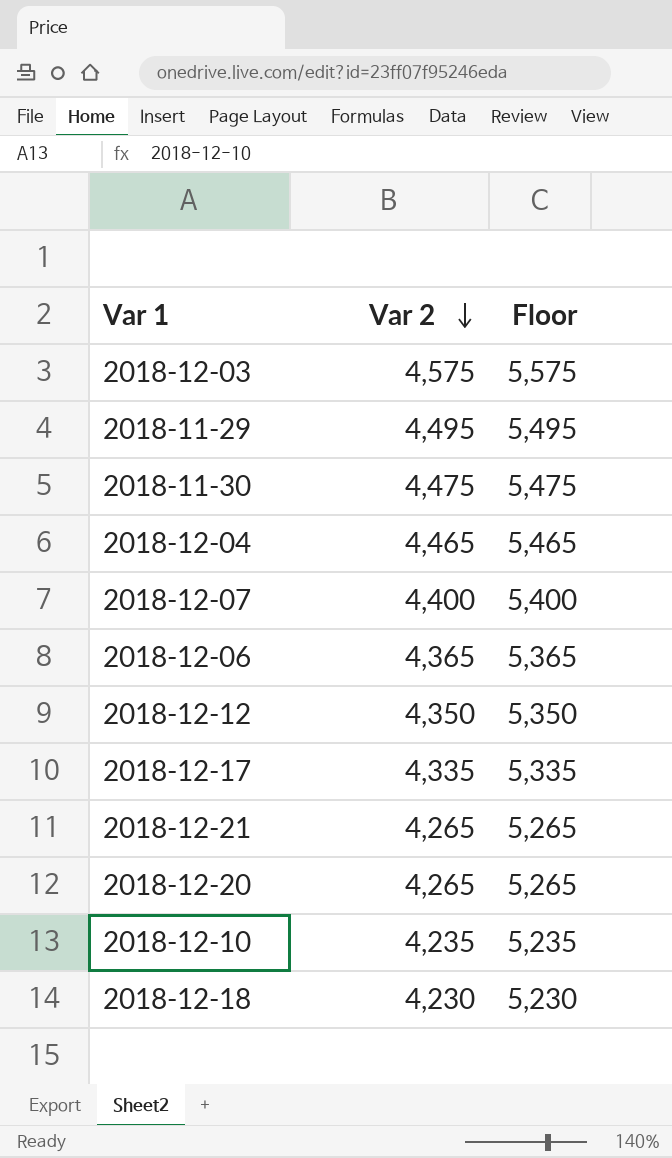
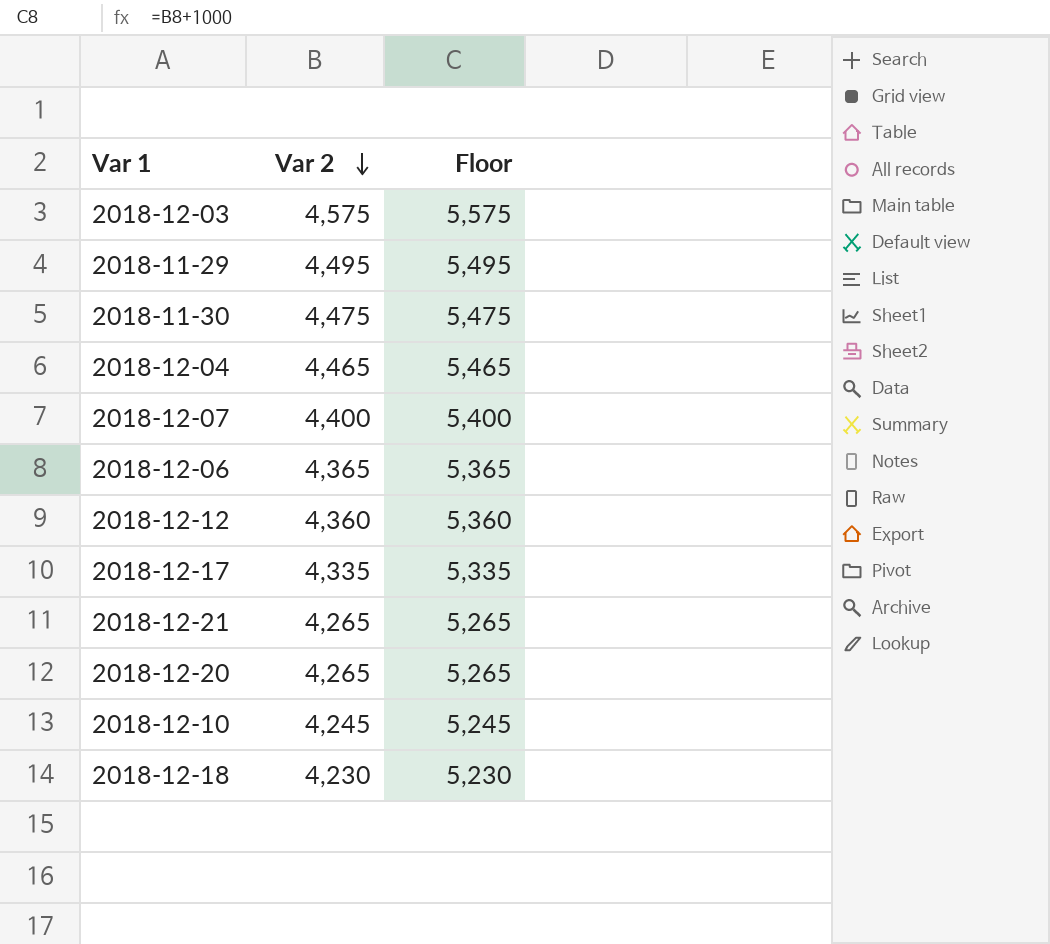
2018-12-12 | Var 2: 4,350 -> 4,360
2018-12-12 | Floor: 5,350 -> 5,360
2018-12-10 | Var 2: 4,235 -> 4,245
2018-12-10 | Floor: 5,235 -> 5,245

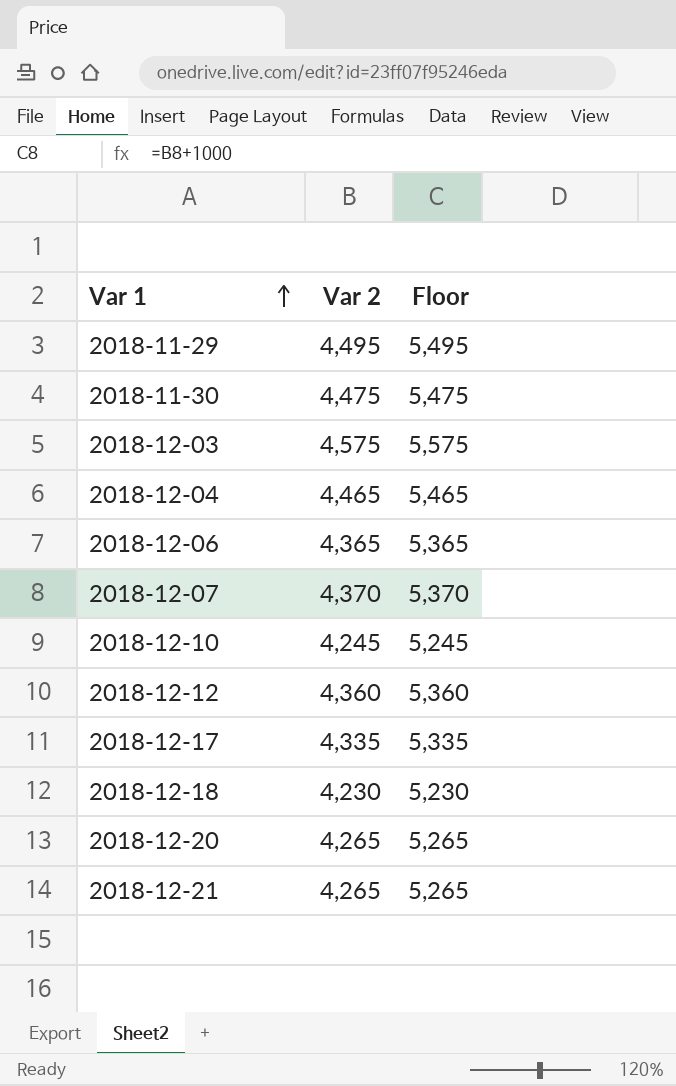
row order: Var 2 descending -> Var 1 ascending
2018-12-07 | Var 2: 4,400 -> 4,370
2018-12-07 | Floor: 5,400 -> 5,370

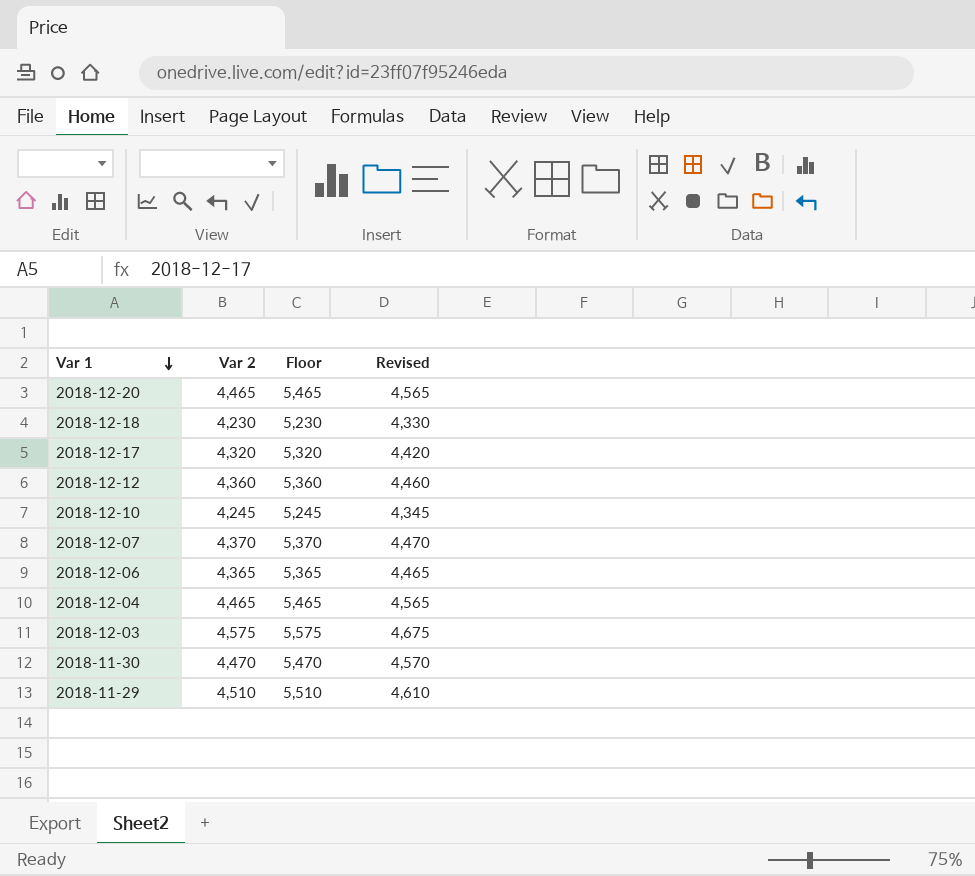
row order: Var 1 ascending -> Var 1 descending
column Revised | formula: none -> [Var 2] + 100
row 2018-12-21: 4,265 | 5,265 -> none
2018-12-20 | Var 2: 4,265 -> 4,465
2018-12-20 | Floor: 5,265 -> 5,465
2018-12-17 | Var 2: 4,335 -> 4,320
2018-12-17 | Floor: 5,335 -> 5,320
2018-11-30 | Var 2: 4,475 -> 4,470
2018-11-30 | Floor: 5,475 -> 5,470
2018-11-29 | Var 2: 4,495 -> 4,510
2018-11-29 | Floor: 5,495 -> 5,510

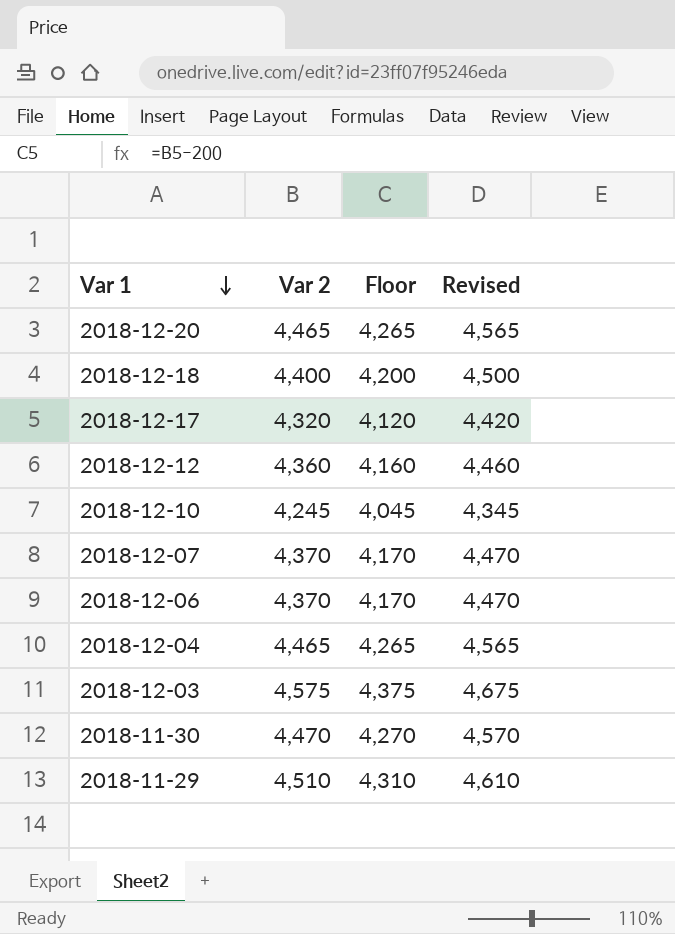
column Floor | formula: [Var 2] + 1000 -> [Var 2] - 200
2018-12-18 | Var 2: 4,230 -> 4,400
2018-12-18 | Revised: 4,330 -> 4,500
2018-12-06 | Var 2: 4,365 -> 4,370
2018-12-06 | Revised: 4,465 -> 4,470

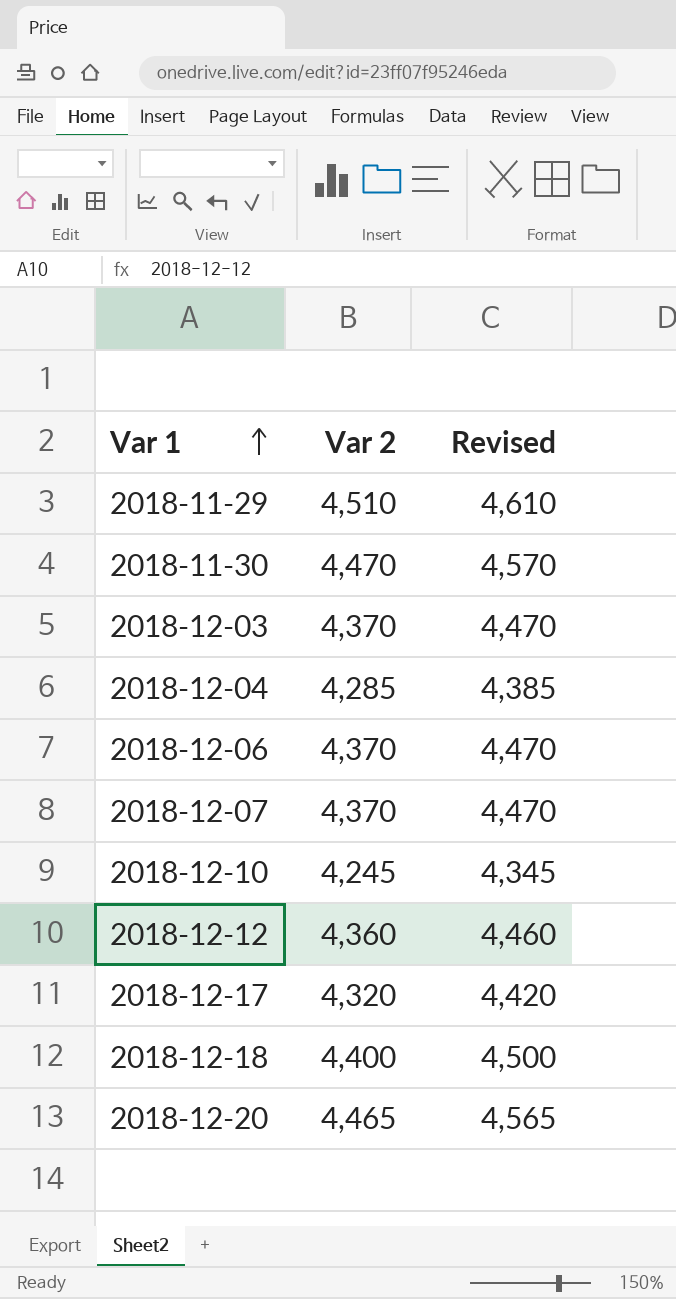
row order: Var 1 descending -> Var 1 ascending
column Floor | formula: [Var 2] - 200 -> none
2018-12-03 | Var 2: 4,575 -> 4,370
2018-12-03 | Revised: 4,675 -> 4,470
2018-12-04 | Var 2: 4,465 -> 4,285
2018-12-04 | Revised: 4,565 -> 4,385

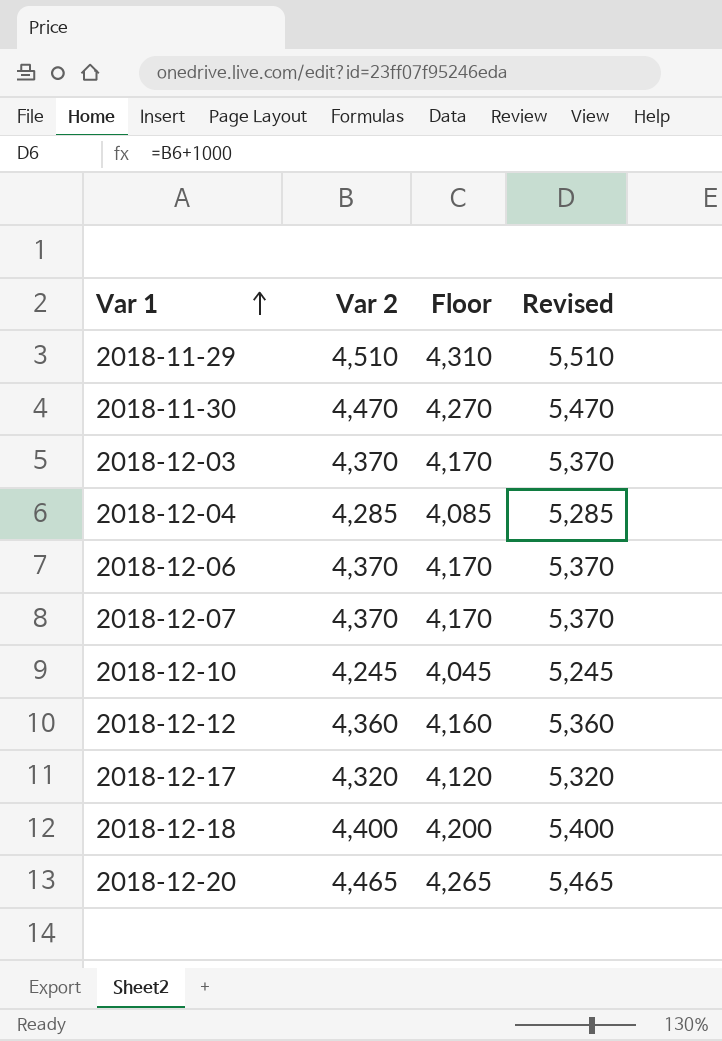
column Floor | formula: none -> [Var 2] - 200
column Revised | formula: [Var 2] + 100 -> [Var 2] + 1000

